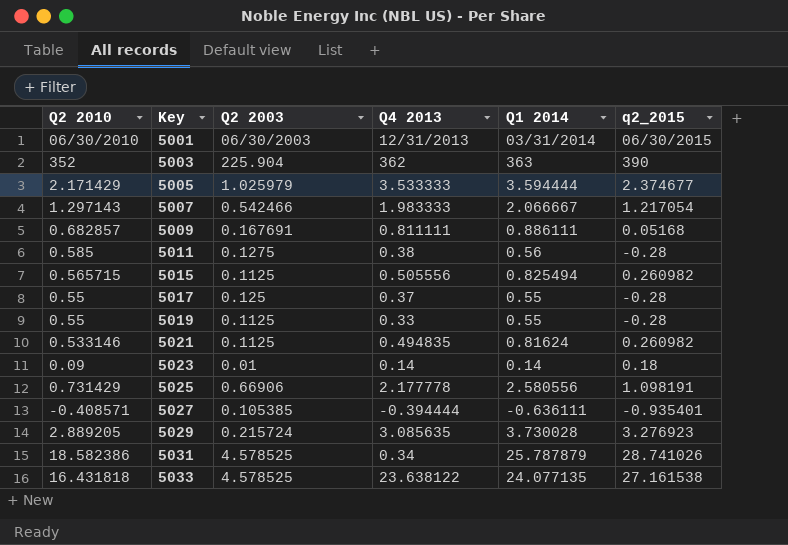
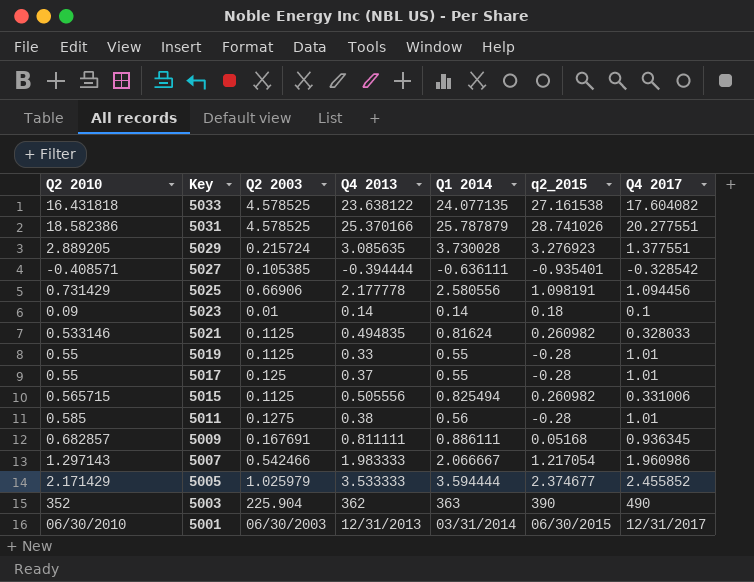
row order: Key ascending -> Key descending
column Q4 2017 | position: none -> 7
5031 | Q4 2013: 0.34 -> 25.370166

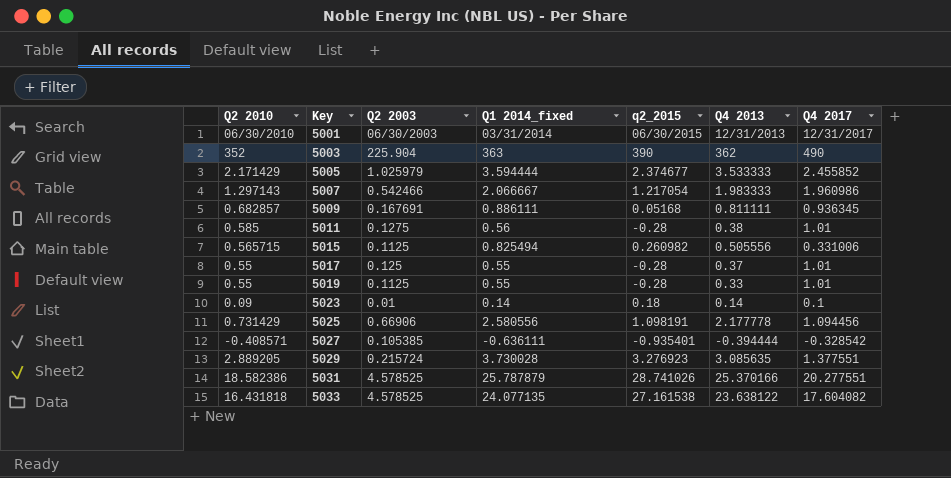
row order: Key descending -> Key ascending
column name: Q1 2014 -> Q1 2014_fixed
column Q4 2013 | position: 4 -> 6
row 5021: 0.533146 | 0.1125 | 0.494835 | 0.81624 | 0.260982 | 0.328033 -> none

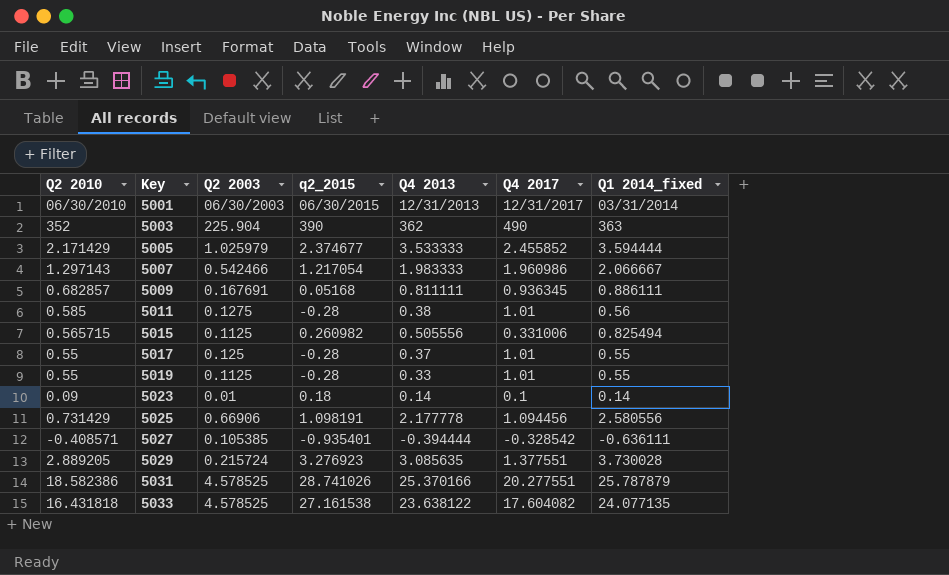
column Q1 2014_fixed | position: 4 -> 7

